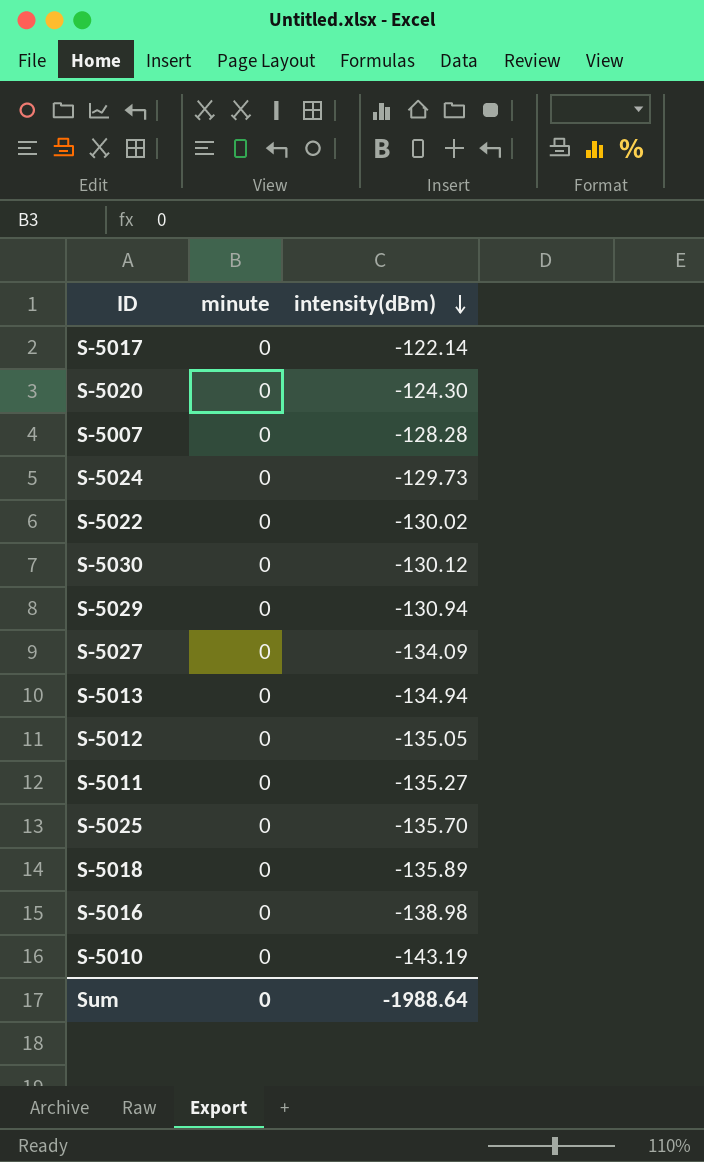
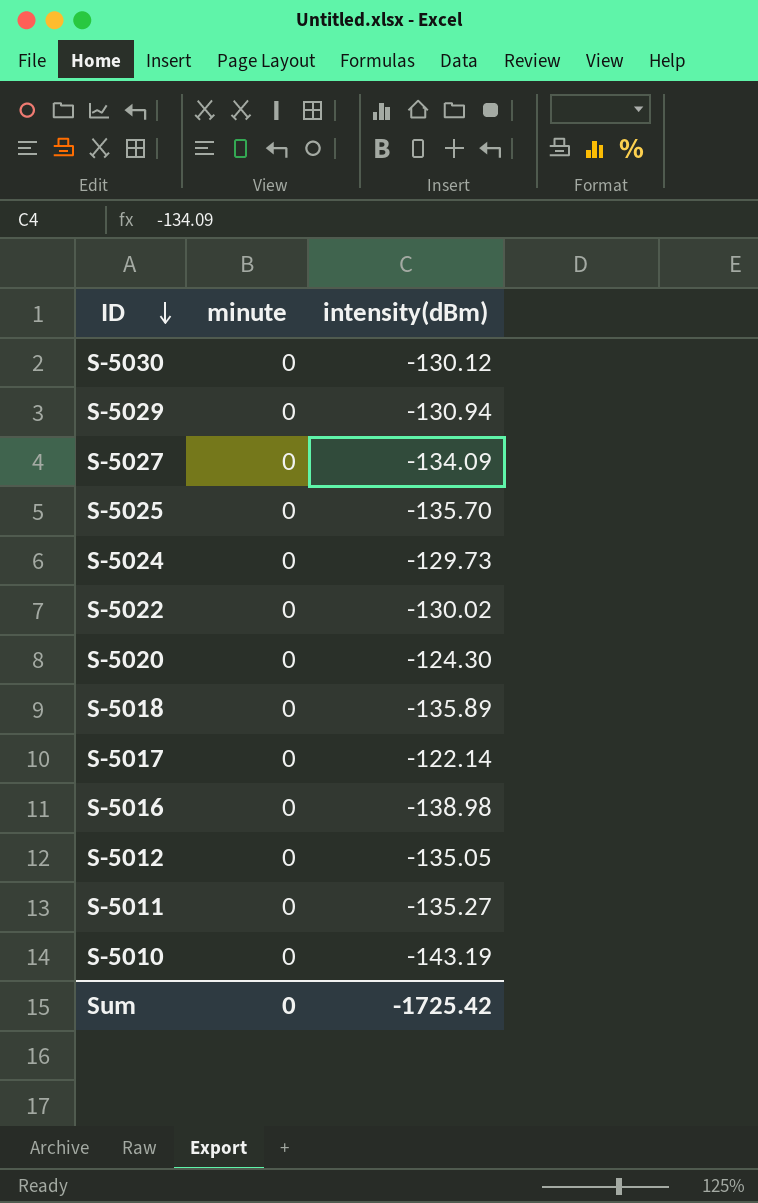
row order: intensity(dBm) descending -> ID descending
row S-5007: 0 | -128.28 -> none
row S-5013: 0 | -134.94 -> none
Sum | intensity(dBm): -1988.64 -> -1725.42

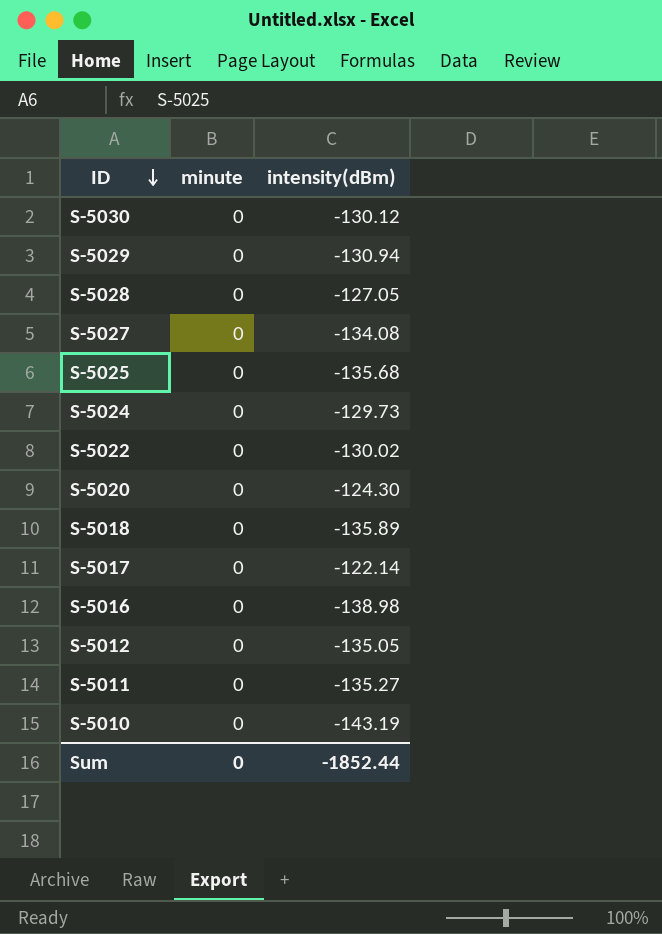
row S-5028: none -> 0 | -127.05
S-5027 | intensity(dBm): -134.09 -> -134.08
S-5025 | intensity(dBm): -135.70 -> -135.68
Sum | intensity(dBm): -1725.42 -> -1852.44

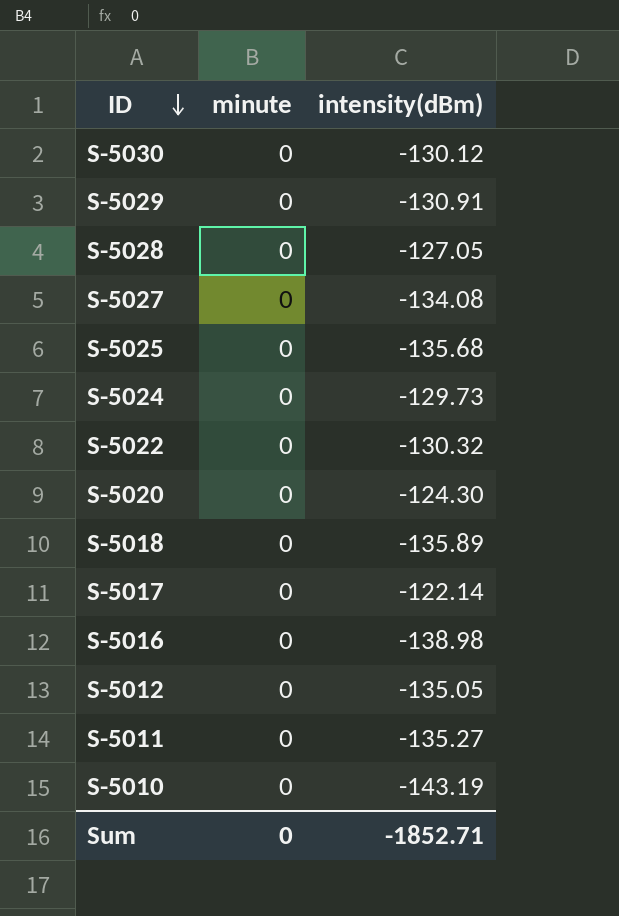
S-5029 | intensity(dBm): -130.94 -> -130.91
S-5022 | intensity(dBm): -130.02 -> -130.32
Sum | intensity(dBm): -1852.44 -> -1852.71

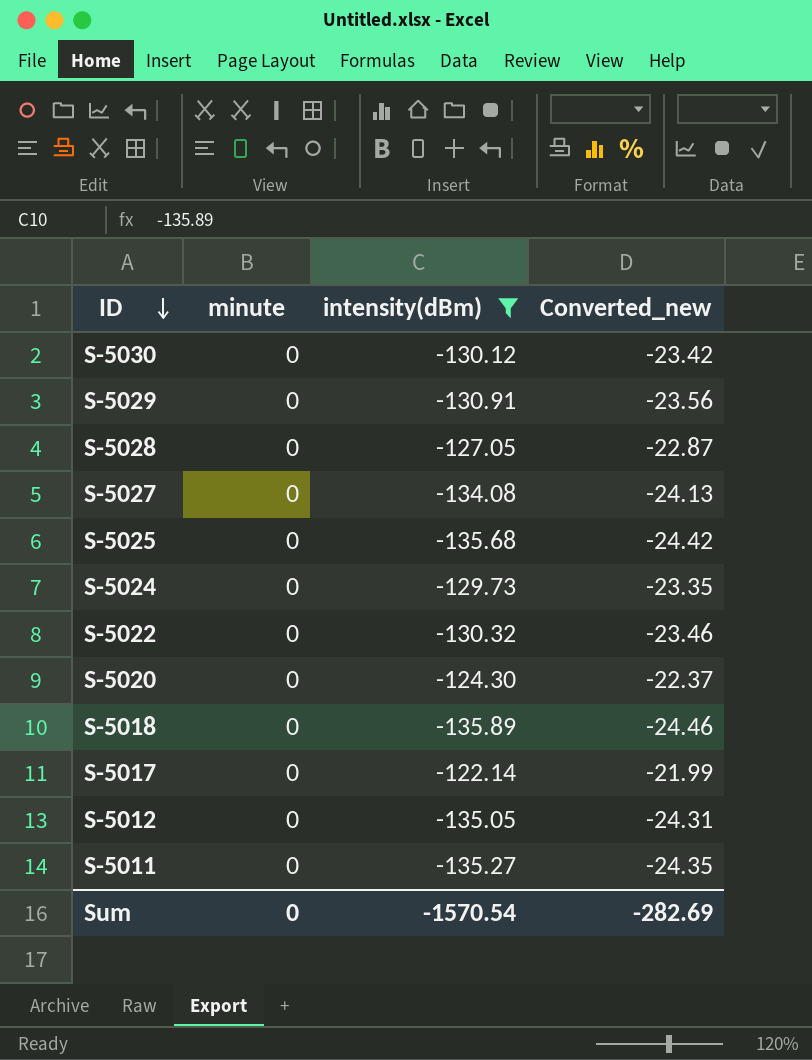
filter: none -> intensity(dBm) >= -135.89
column Converted_new | formula: none -> [intensity(dBm)] * 0.18
Sum | intensity(dBm): -1852.71 -> -1570.54

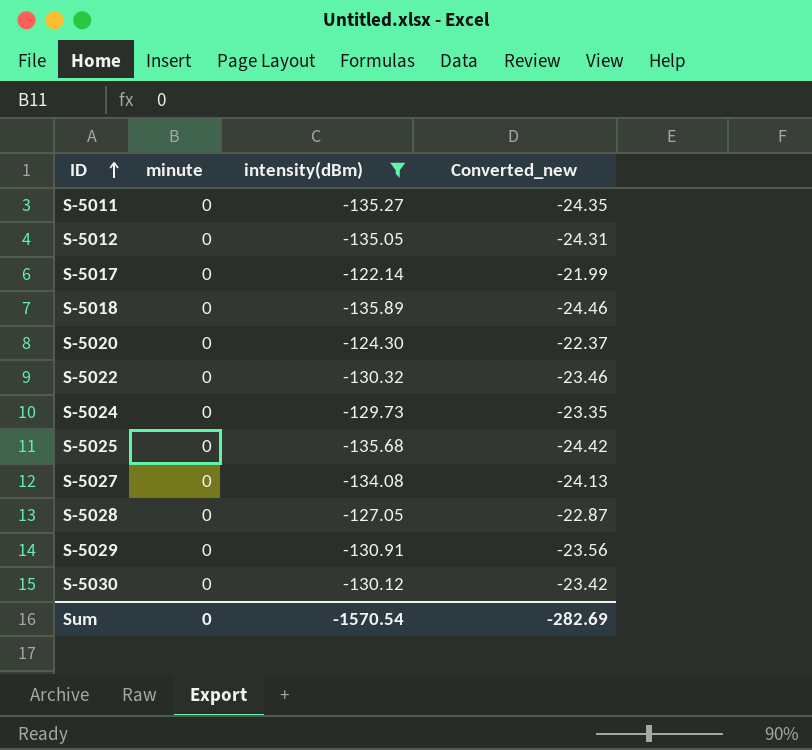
row order: ID descending -> ID ascending

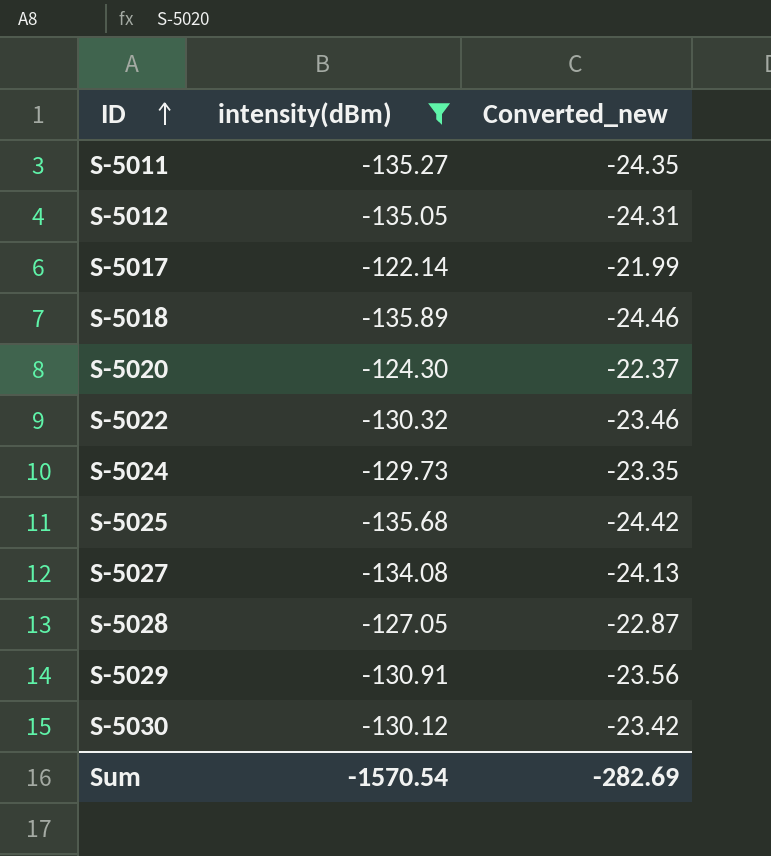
column minute | position: 2 -> none

